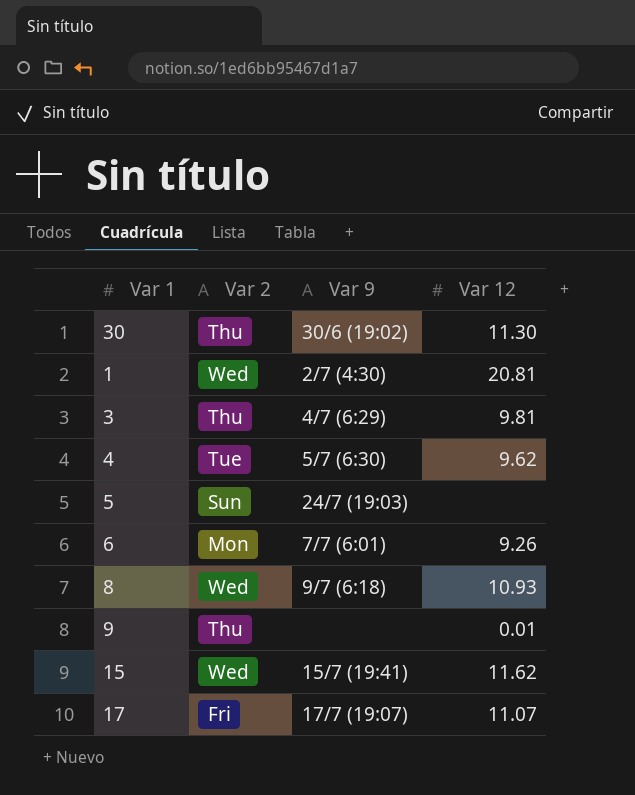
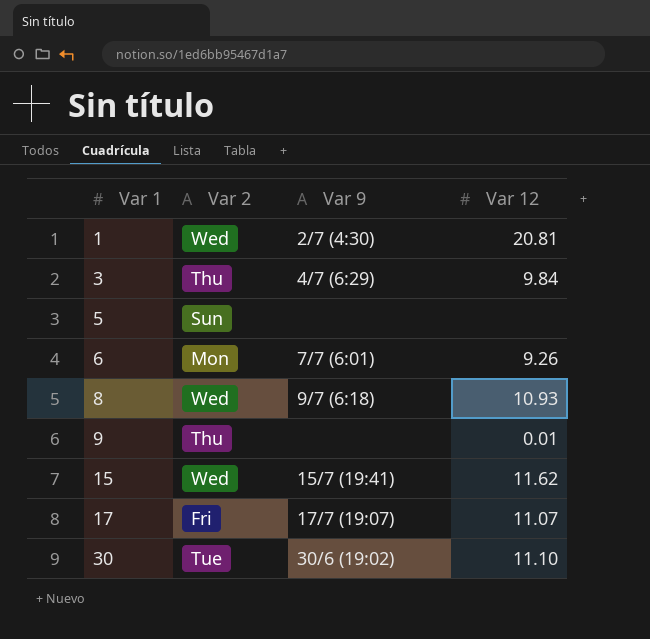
row order: none -> Var 1 ascending
row 4: Tue | 5/7 (6:30) | 9.62 -> none
3 | Var 12: 9.81 -> 9.84
5 | Var 9: 24/7 (19:03) -> none
30 | Var 2: Thu -> Tue
30 | Var 12: 11.30 -> 11.10

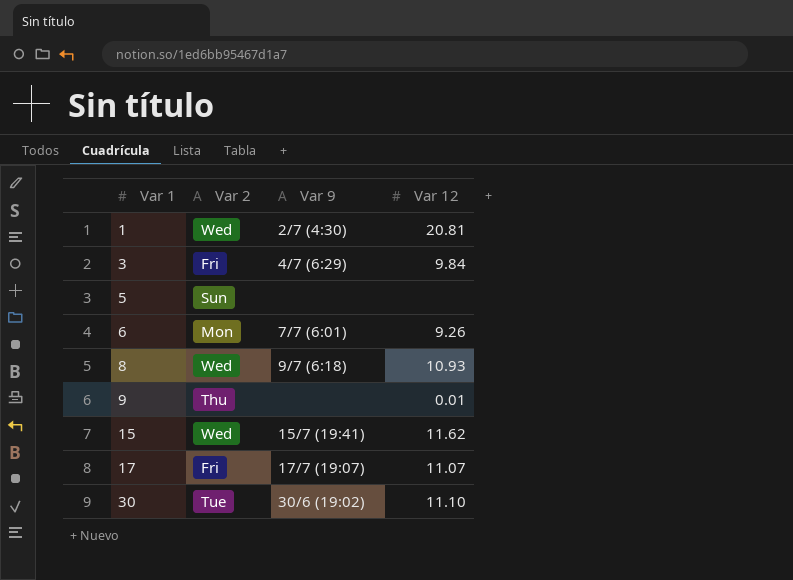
3 | Var 2: Thu -> Fri

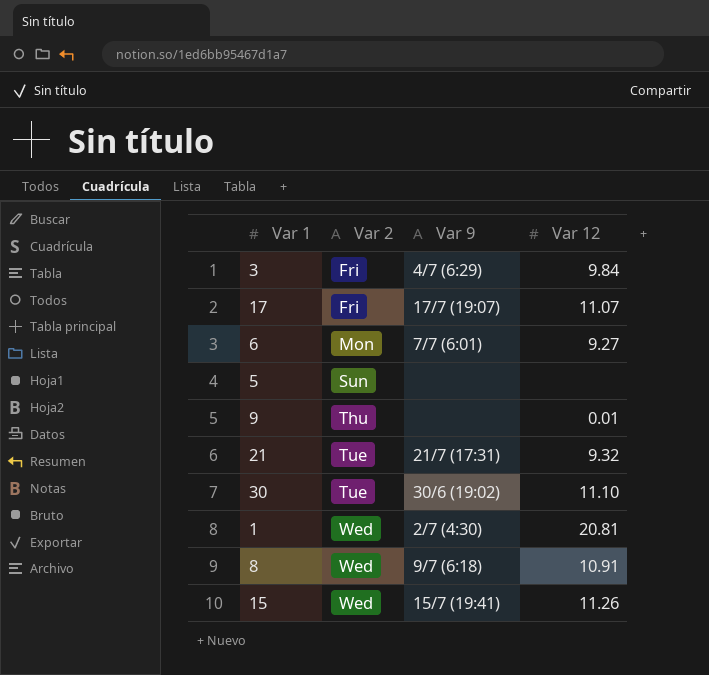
row order: Var 1 ascending -> Var 2 ascending
6 | Var 12: 9.26 -> 9.27
row 21: none -> Tue | 21/7 (17:31) | 9.32
8 | Var 12: 10.93 -> 10.91
15 | Var 12: 11.62 -> 11.26

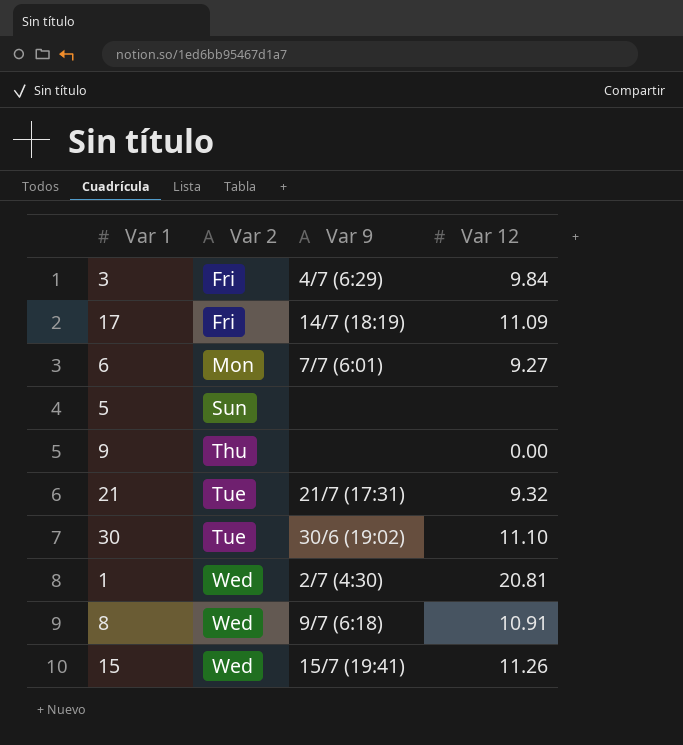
17 | Var 9: 17/7 (19:07) -> 14/7 (18:19)
17 | Var 12: 11.07 -> 11.09
9 | Var 12: 0.01 -> 0.00

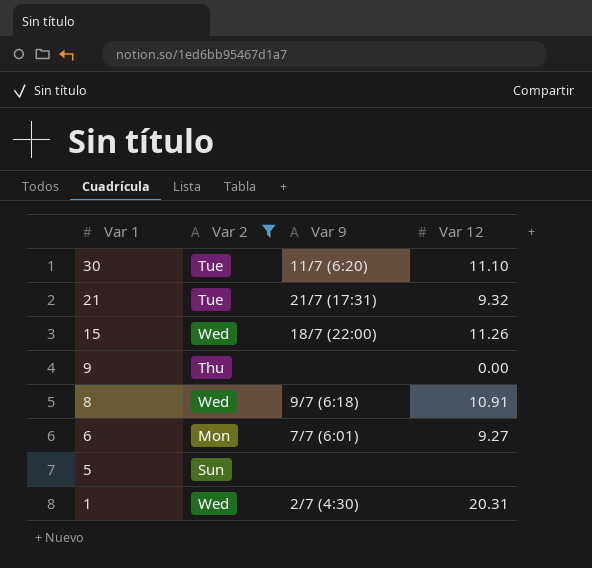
filter: none -> Var 2 != Fri
row order: Var 2 ascending -> Var 1 descending
30 | Var 9: 30/6 (19:02) -> 11/7 (6:20)
15 | Var 9: 15/7 (19:41) -> 18/7 (22:00)
1 | Var 12: 20.81 -> 20.31

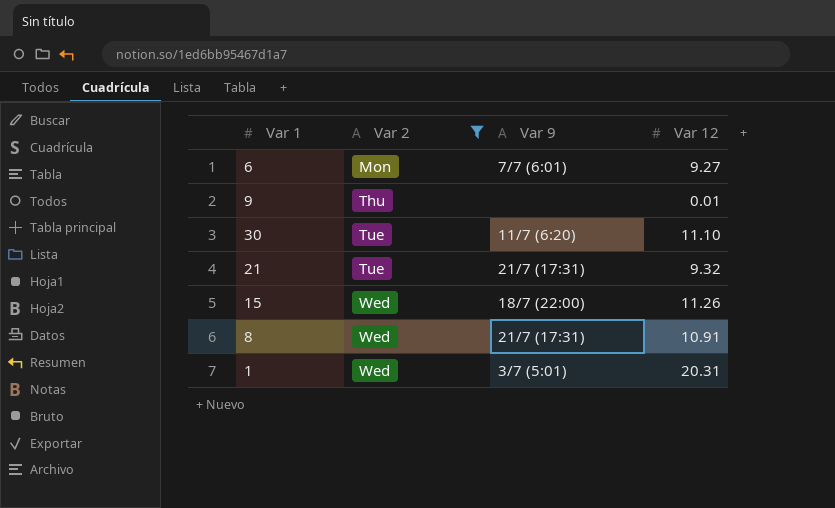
row order: Var 1 descending -> Var 2 ascending
row 5: Sun | none | none -> none
9 | Var 12: 0.00 -> 0.01
8 | Var 9: 9/7 (6:18) -> 21/7 (17:31)
1 | Var 9: 2/7 (4:30) -> 3/7 (5:01)

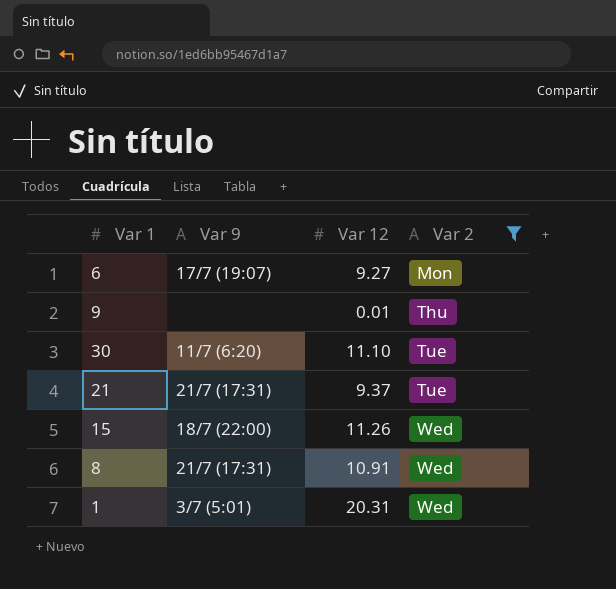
column Var 2 | position: 2 -> 4
6 | Var 9: 7/7 (6:01) -> 17/7 (19:07)
21 | Var 12: 9.32 -> 9.37

